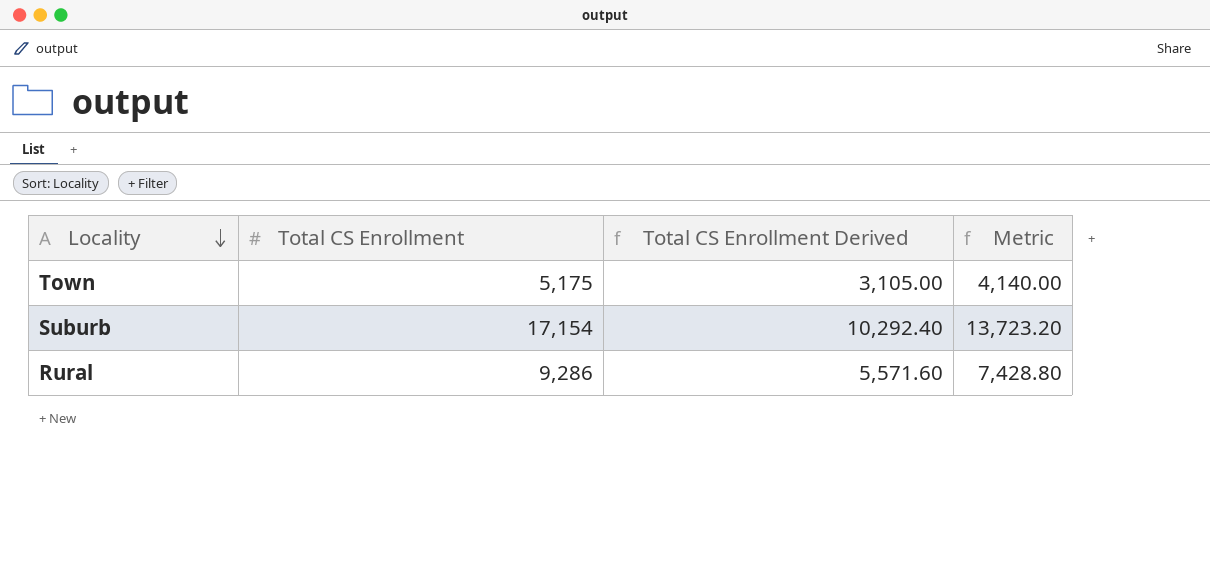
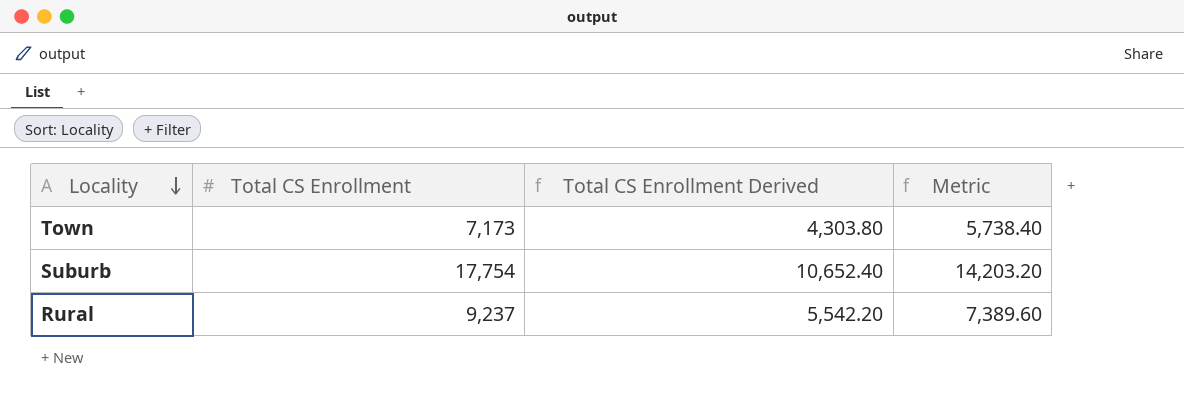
Town | Total CS Enrollment: 5,175 -> 7,173
Town | Total CS Enrollment Derived: 3,105.00 -> 4,303.80
Town | Metric: 4,140.00 -> 5,738.40
Suburb | Total CS Enrollment: 17,154 -> 17,754
Suburb | Total CS Enrollment Derived: 10,292.40 -> 10,652.40
Suburb | Metric: 13,723.20 -> 14,203.20
Rural | Total CS Enrollment: 9,286 -> 9,237
Rural | Total CS Enrollment Derived: 5,571.60 -> 5,542.20
Rural | Metric: 7,428.80 -> 7,389.60

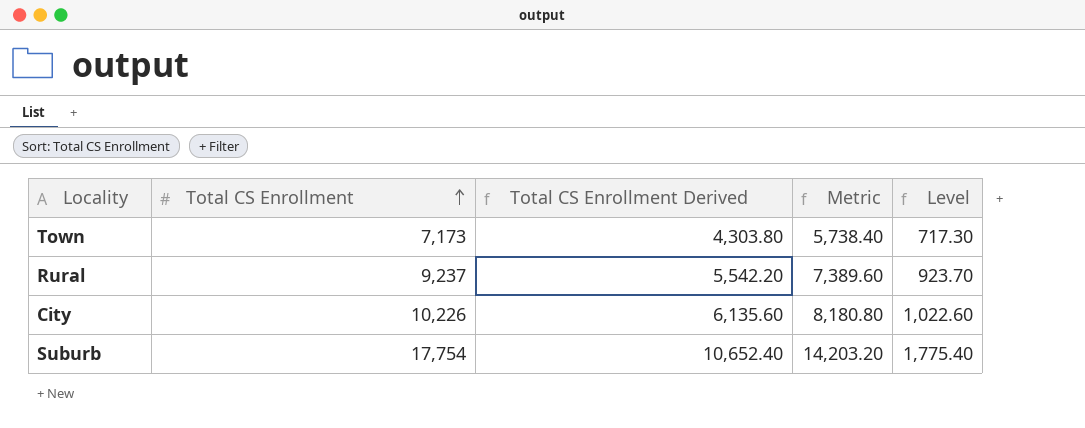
row order: Locality descending -> Total CS Enrollment ascending
column Level | formula: none -> [Total CS Enrollment] * 0.1
row City: none -> 10,226 | 6,135.60 | 8,180.80 | 1,022.60

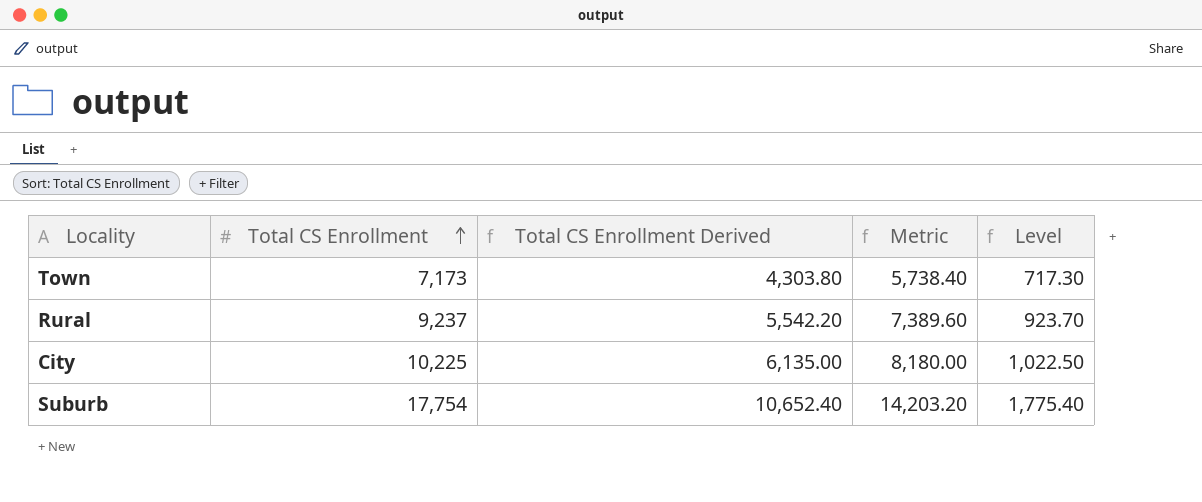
City | Total CS Enrollment: 10,226 -> 10,225
City | Total CS Enrollment Derived: 6,135.60 -> 6,135.00
City | Metric: 8,180.80 -> 8,180.00
City | Level: 1,022.60 -> 1,022.50

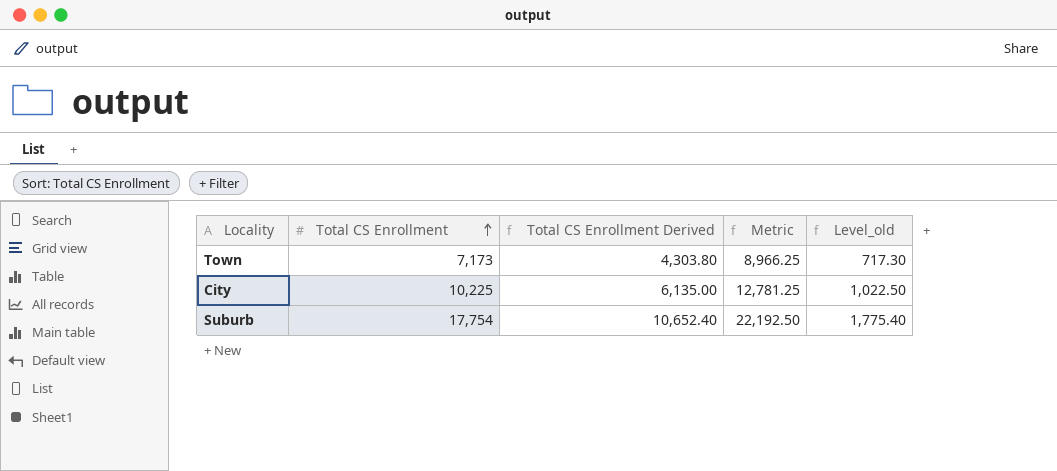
column Metric | formula: [Total CS Enrollment] * 0.8 -> [Total CS Enrollment] * 1.25
column name: Level -> Level_old
row Rural: 9,237 | 5,542.20 | 7,389.60 | 923.70 -> none

